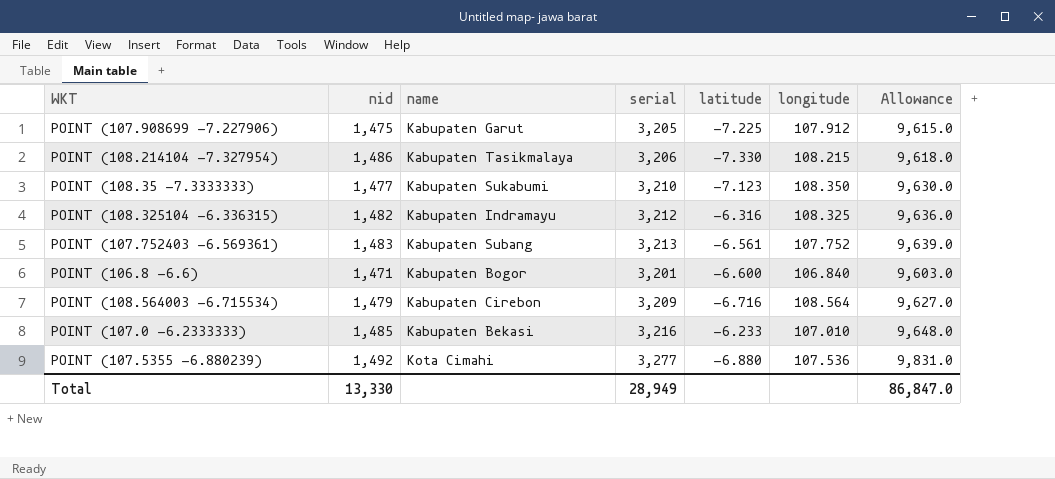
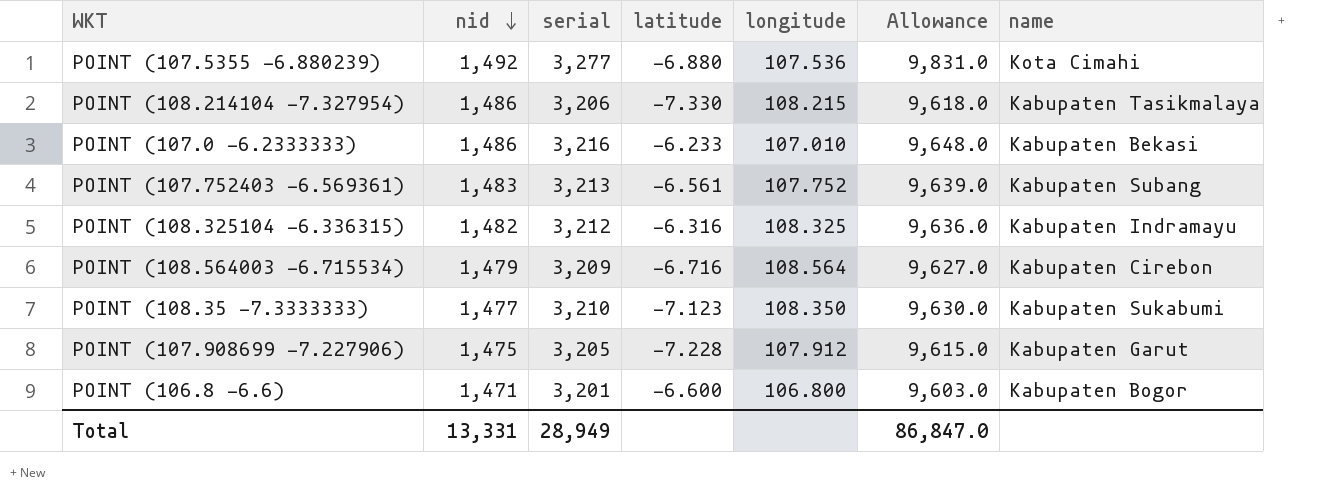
row order: none -> nid descending
column name | position: 3 -> 7
POINT (107.0 -6.2333333) | nid: 1,485 -> 1,486
POINT (107.908699 -7.227906) | latitude: -7.225 -> -7.228
POINT (106.8 -6.6) | longitude: 106.840 -> 106.800
Total | nid: 13,330 -> 13,331

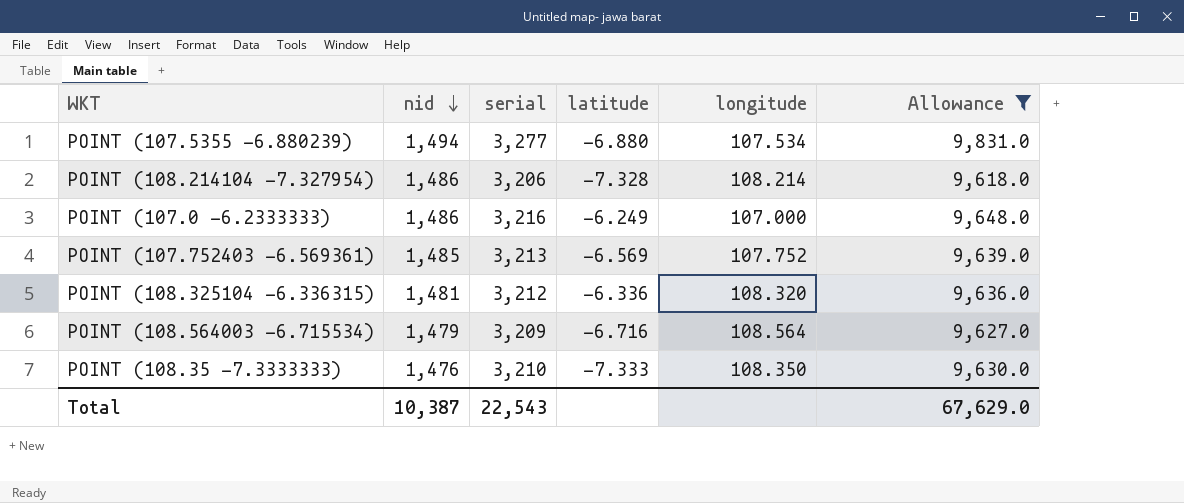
filter: none -> Allowance >= 9,618.0
column name | position: 7 -> none
POINT (107.5355 -6.880239) | nid: 1,492 -> 1,494
POINT (107.5355 -6.880239) | longitude: 107.536 -> 107.534
POINT (108.214104 -7.327954) | latitude: -7.330 -> -7.328
POINT (108.214104 -7.327954) | longitude: 108.215 -> 108.214
POINT (107.0 -6.2333333) | latitude: -6.233 -> -6.249
POINT (107.0 -6.2333333) | longitude: 107.010 -> 107.000
POINT (107.752403 -6.569361) | nid: 1,483 -> 1,485
POINT (107.752403 -6.569361) | latitude: -6.561 -> -6.569
POINT (108.325104 -6.336315) | nid: 1,482 -> 1,481
POINT (108.325104 -6.336315) | latitude: -6.316 -> -6.336
POINT (108.325104 -6.336315) | longitude: 108.325 -> 108.320
POINT (108.35 -7.3333333) | nid: 1,477 -> 1,476
POINT (108.35 -7.3333333) | latitude: -7.123 -> -7.333
Total | nid: 13,331 -> 10,387
Total | serial: 28,949 -> 22,543
Total | Allowance: 86,847.0 -> 67,629.0

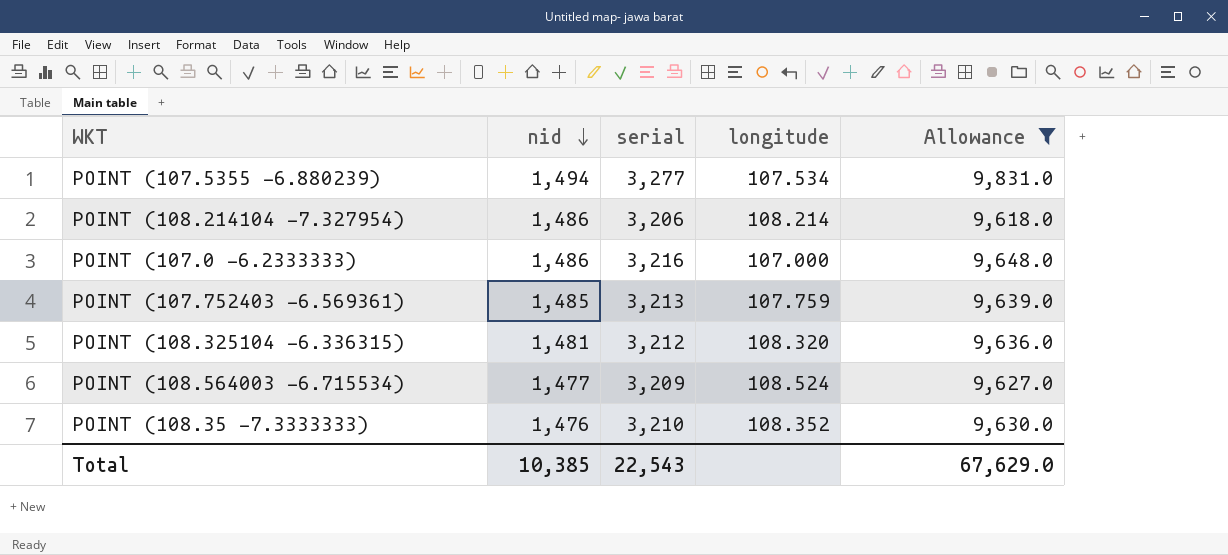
column latitude | position: 4 -> none
POINT (107.752403 -6.569361) | longitude: 107.752 -> 107.759
POINT (108.564003 -6.715534) | nid: 1,479 -> 1,477
POINT (108.564003 -6.715534) | longitude: 108.564 -> 108.524
POINT (108.35 -7.3333333) | longitude: 108.350 -> 108.352
Total | nid: 10,387 -> 10,385

